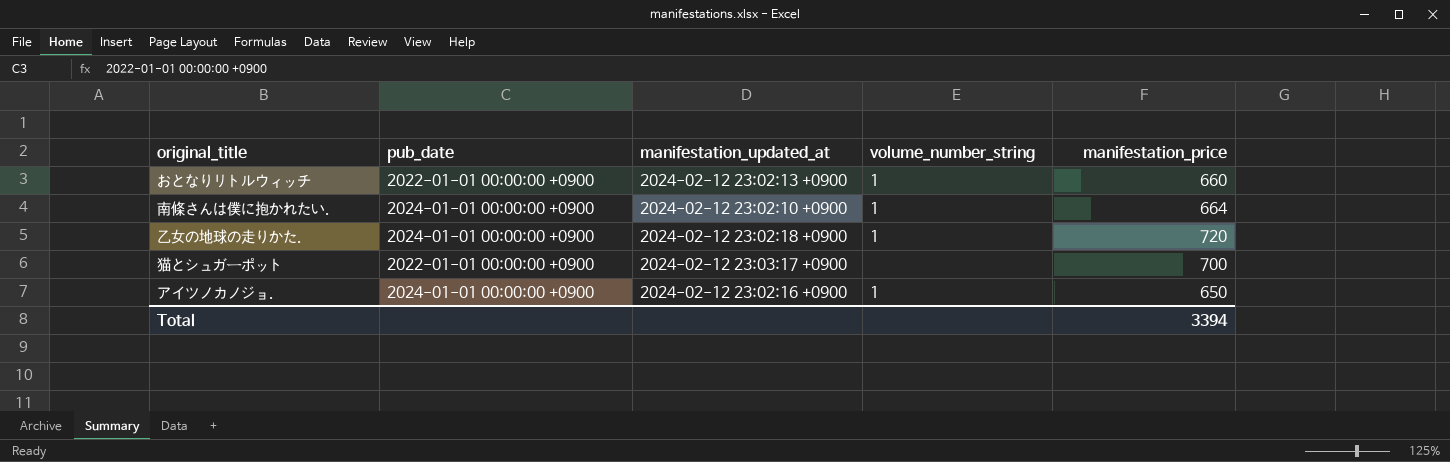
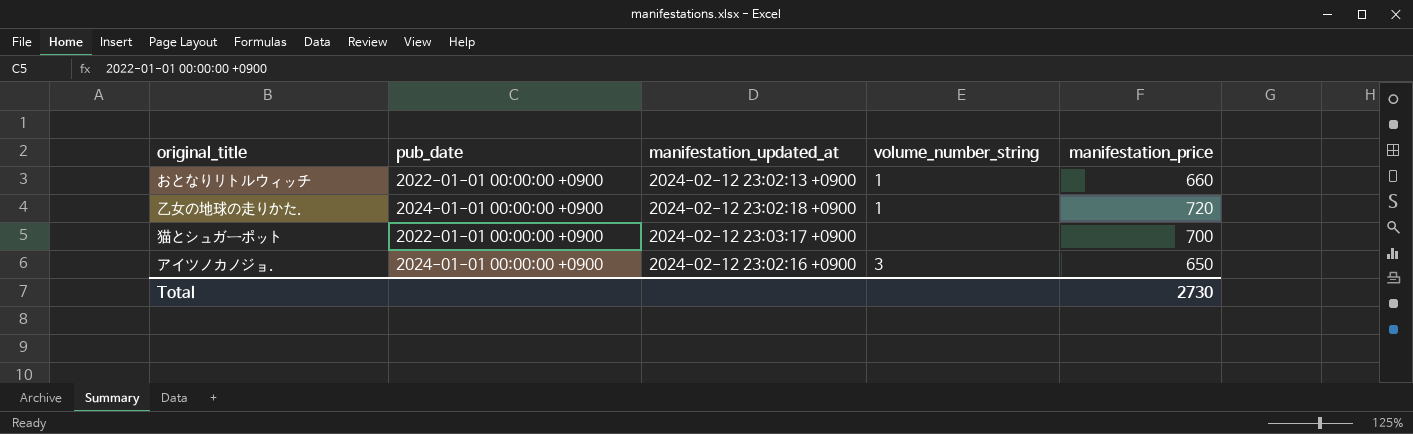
row 南條さんは僕に抱かれたい.: 2024-01-01 00:00:00 +0900 | 2024-02-12 23:02:10 +0900 | 1 | 664 -> none
アイツノカノジョ. | volume_number_string: 1 -> 3
Total | manifestation_price: 3394 -> 2730

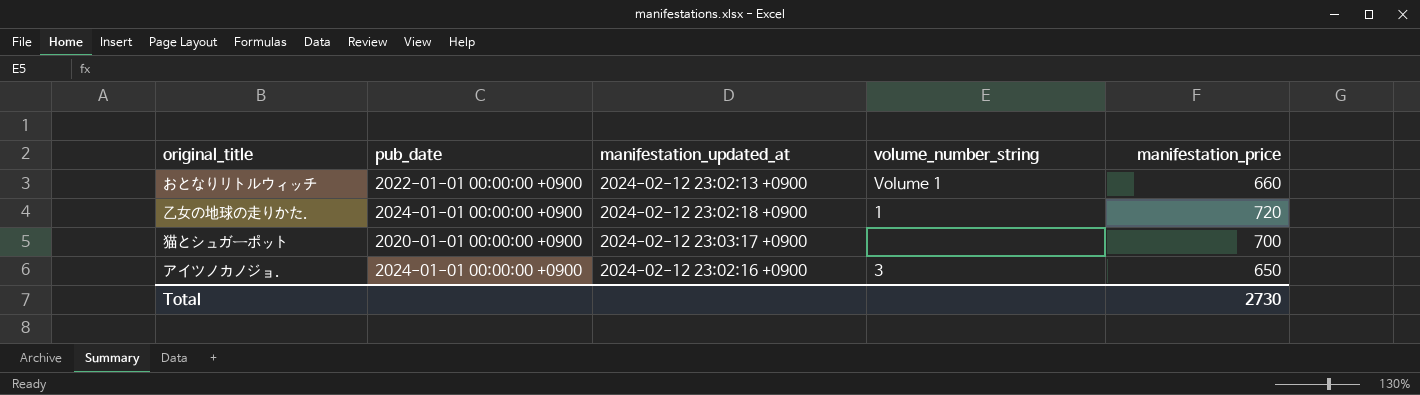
おとなりリトルウィッチ | volume_number_string: 1 -> Volume 1
猫とシュガーポット | pub_date: 2022-01-01 00:00:00 +0900 -> 2020-01-01 00:00:00 +0900

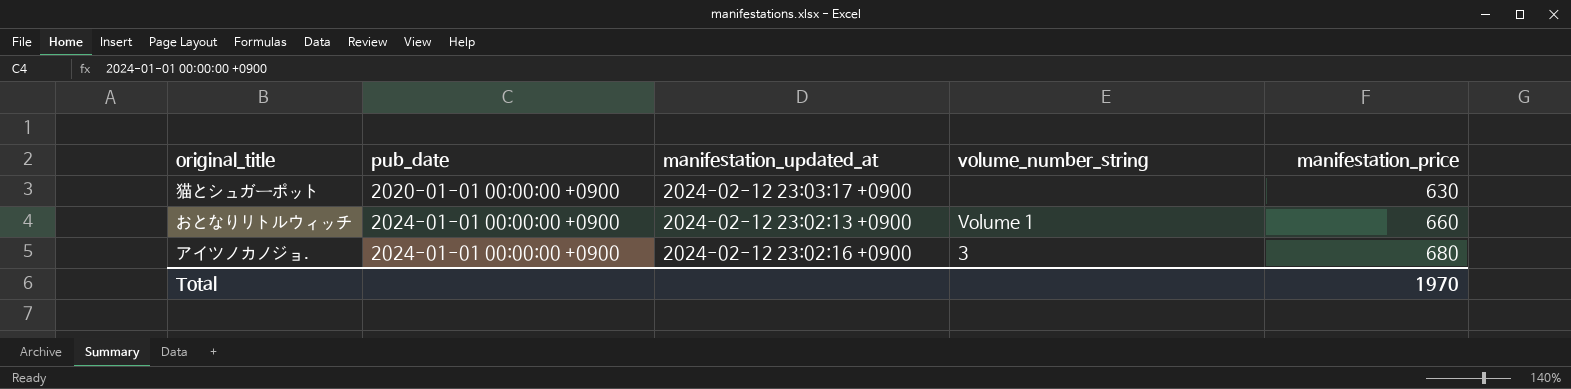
row order: none -> pub_date ascending
row 乙女の地球の走りかた.: 2024-01-01 00:00:00 +0900 | 2024-02-12 23:02:18 +0900 | 1 | 720 -> none
猫とシュガーポット | manifestation_price: 700 -> 630
おとなりリトルウィッチ | pub_date: 2022-01-01 00:00:00 +0900 -> 2024-01-01 00:00:00 +0900
アイツノカノジョ. | manifestation_price: 650 -> 680
Total | manifestation_price: 2730 -> 1970

